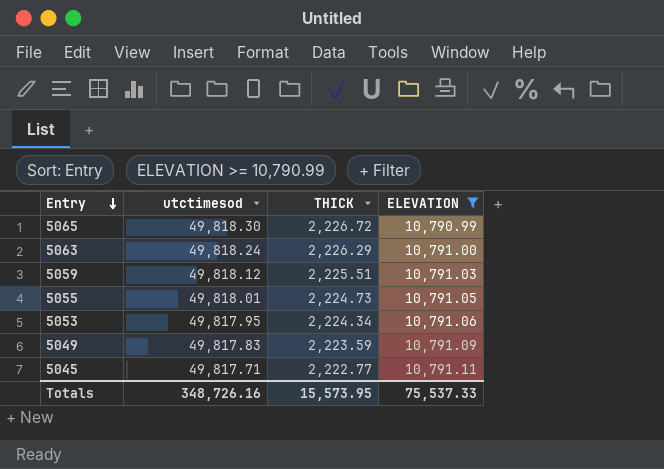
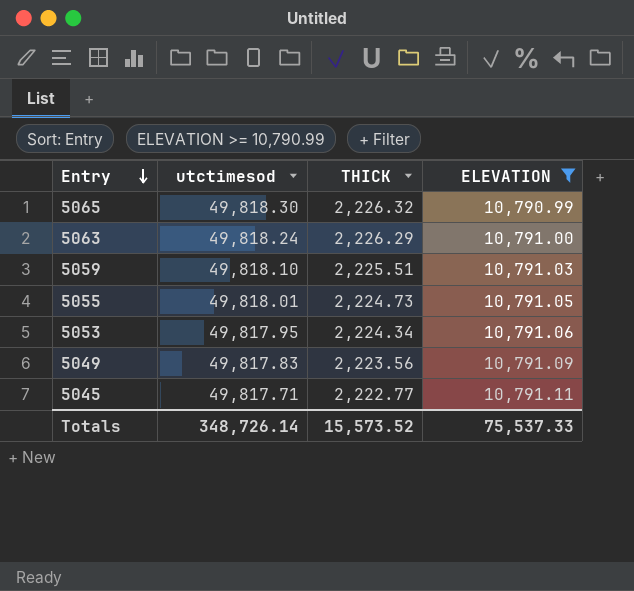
5065 | THICK: 2,226.72 -> 2,226.32
5059 | utctimesod: 49,818.12 -> 49,818.10
5049 | THICK: 2,223.59 -> 2,223.56
Totals | utctimesod: 348,726.16 -> 348,726.14
Totals | THICK: 15,573.95 -> 15,573.52

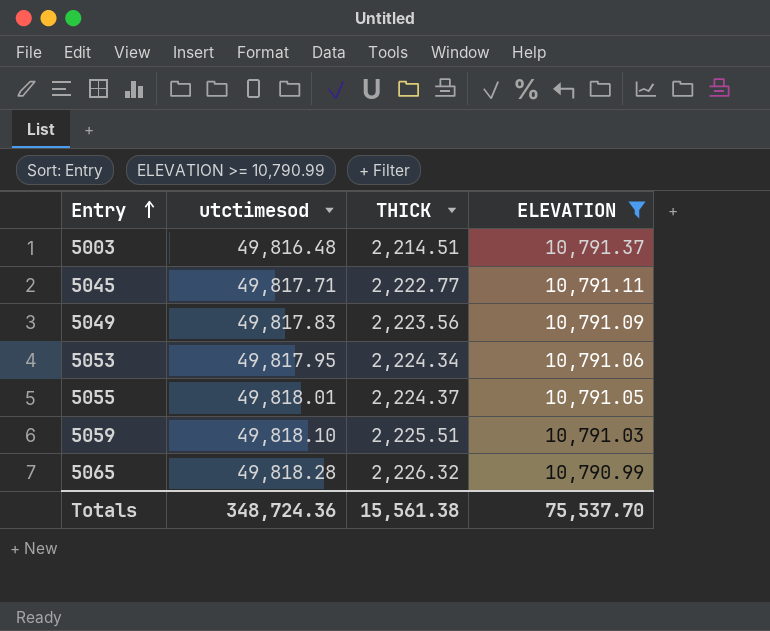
row order: Entry descending -> Entry ascending
row 5063: 49,818.24 | 2,226.29 | 10,791.00 -> none
row 5003: none -> 49,816.48 | 2,214.51 | 10,791.37
5055 | THICK: 2,224.73 -> 2,224.37
5065 | utctimesod: 49,818.30 -> 49,818.28
Totals | utctimesod: 348,726.14 -> 348,724.36
Totals | THICK: 15,573.52 -> 15,561.38
Totals | ELEVATION: 75,537.33 -> 75,537.70

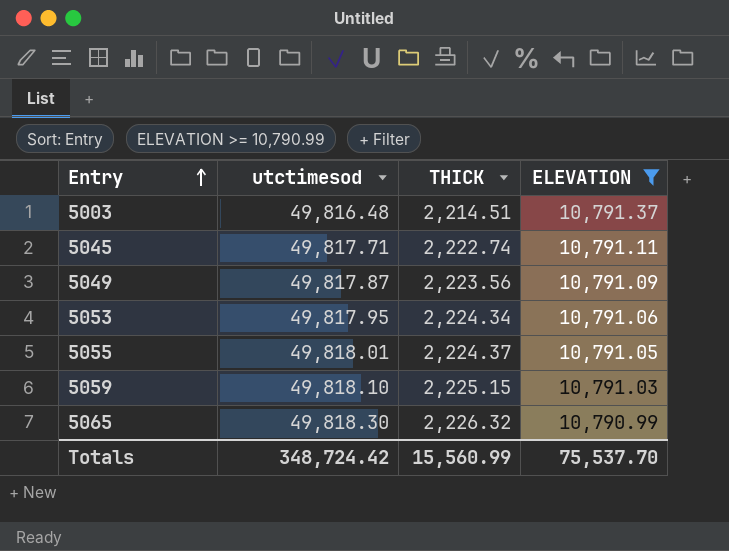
5045 | THICK: 2,222.77 -> 2,222.74
5049 | utctimesod: 49,817.83 -> 49,817.87
5059 | THICK: 2,225.51 -> 2,225.15
5065 | utctimesod: 49,818.28 -> 49,818.30
Totals | utctimesod: 348,724.36 -> 348,724.42
Totals | THICK: 15,561.38 -> 15,560.99

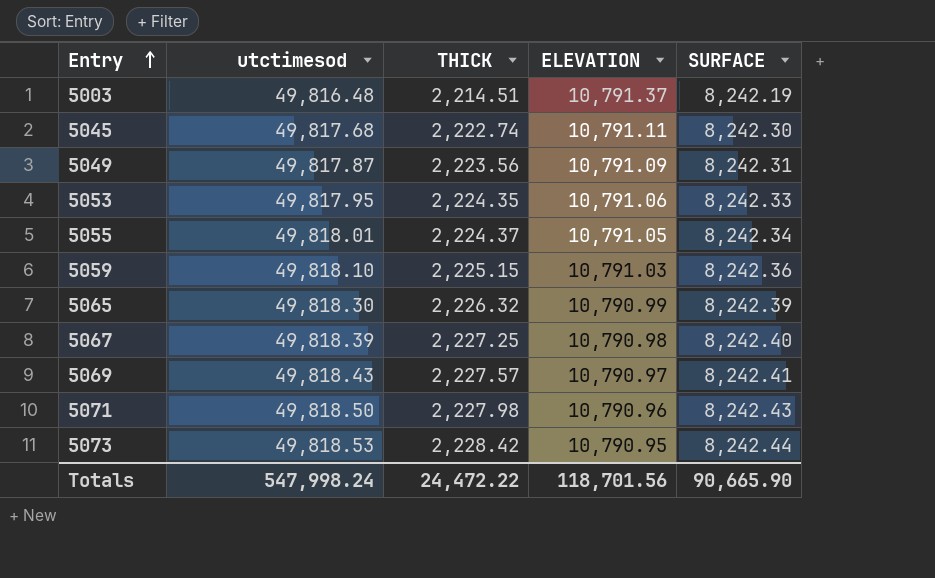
filter: ELEVATION >= 10,790.99 -> none
column SURFACE | position: none -> 5
5045 | utctimesod: 49,817.71 -> 49,817.68
5053 | THICK: 2,224.34 -> 2,224.35
Totals | utctimesod: 348,724.42 -> 547,998.24
Totals | THICK: 15,560.99 -> 24,472.22
Totals | ELEVATION: 75,537.70 -> 118,701.56

